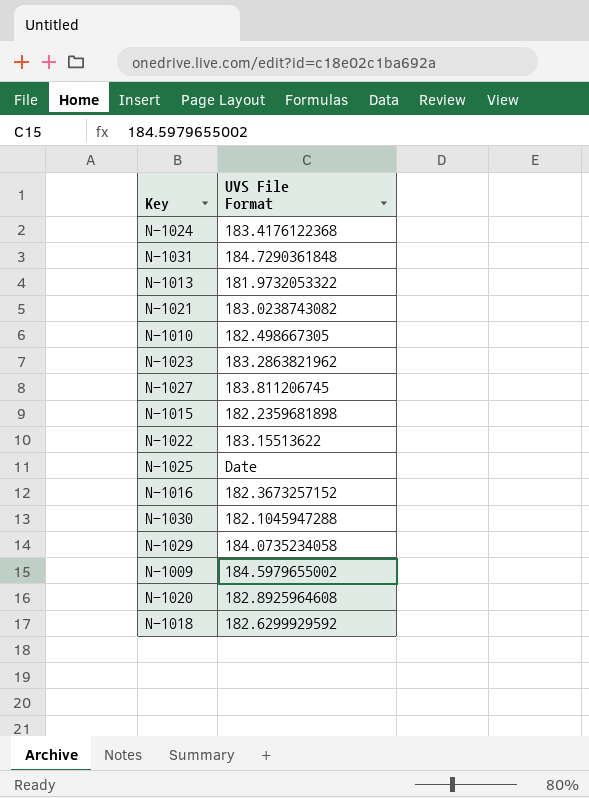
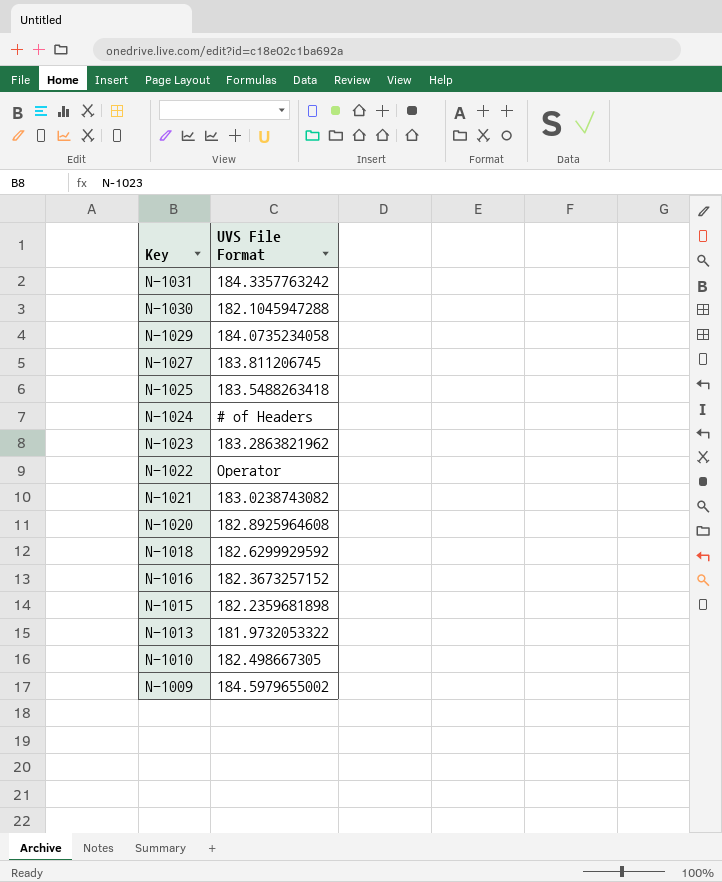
row order: none -> Key descending
N-1031 | UVS File Format: 184.7290361848 -> 184.3357763242
N-1025 | UVS File Format: Date -> 183.5488263418
N-1024 | UVS File Format: 183.4176122368 -> # of Headers
N-1022 | UVS File Format: 183.15513622 -> Operator

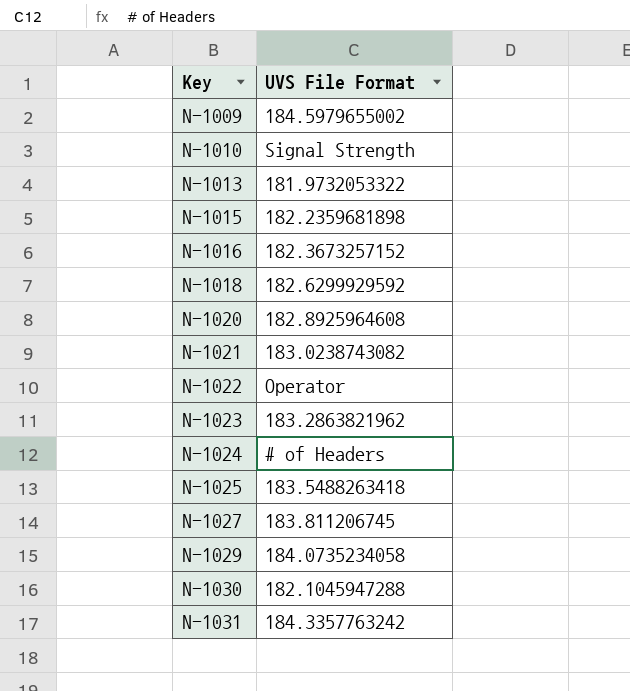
row order: Key descending -> Key ascending
N-1010 | UVS File Format: 182.498667305 -> Signal Strength

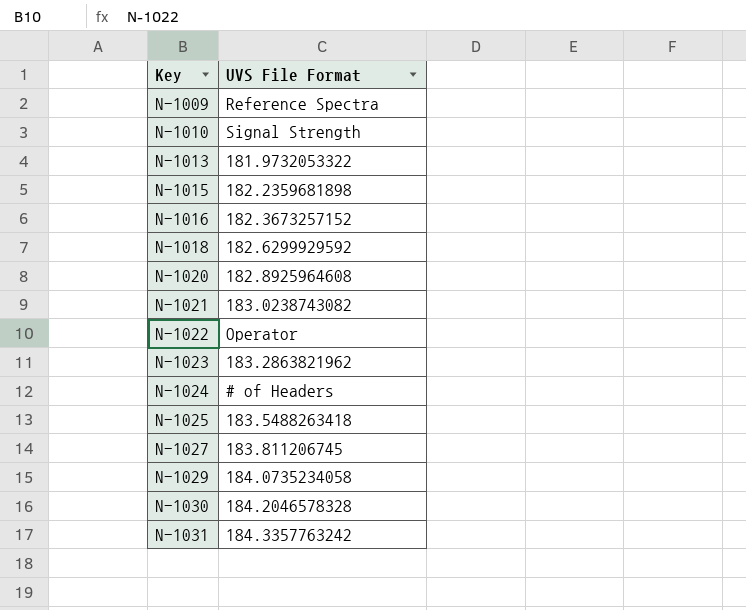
N-1009 | UVS File Format: 184.5979655002 -> Reference Spectra
N-1030 | UVS File Format: 182.1045947288 -> 184.2046578328

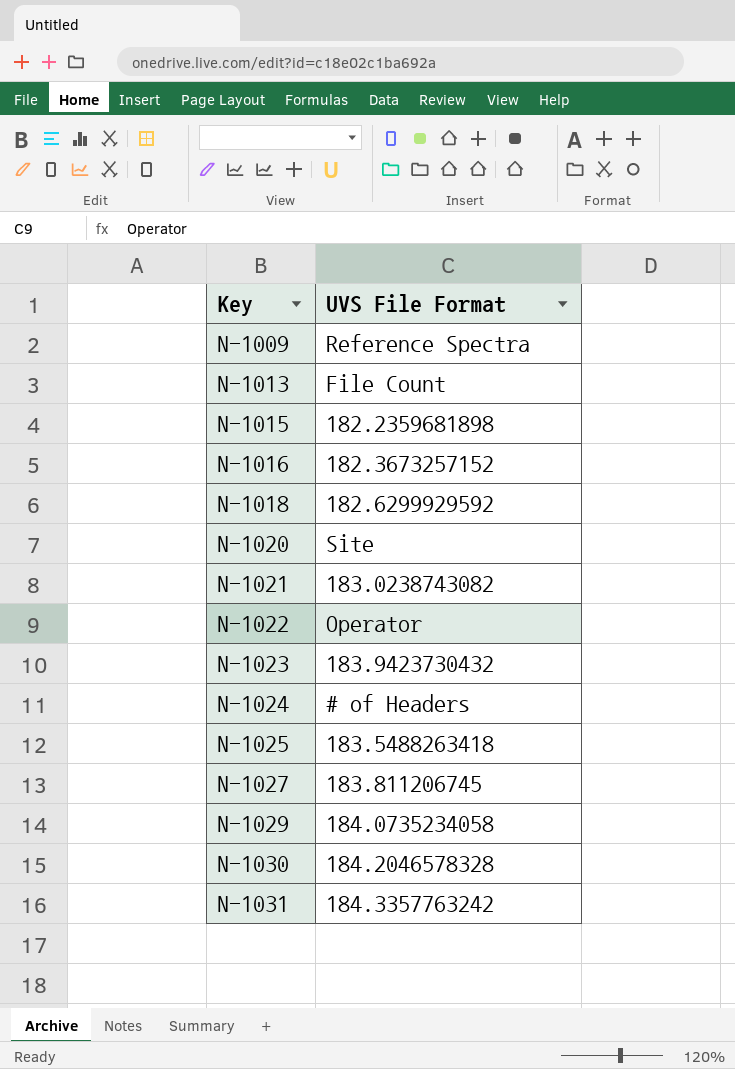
row N-1010: Signal Strength -> none
N-1013 | UVS File Format: 181.9732053322 -> File Count
N-1020 | UVS File Format: 182.8925964608 -> Site
N-1023 | UVS File Format: 183.2863821962 -> 183.9423730432

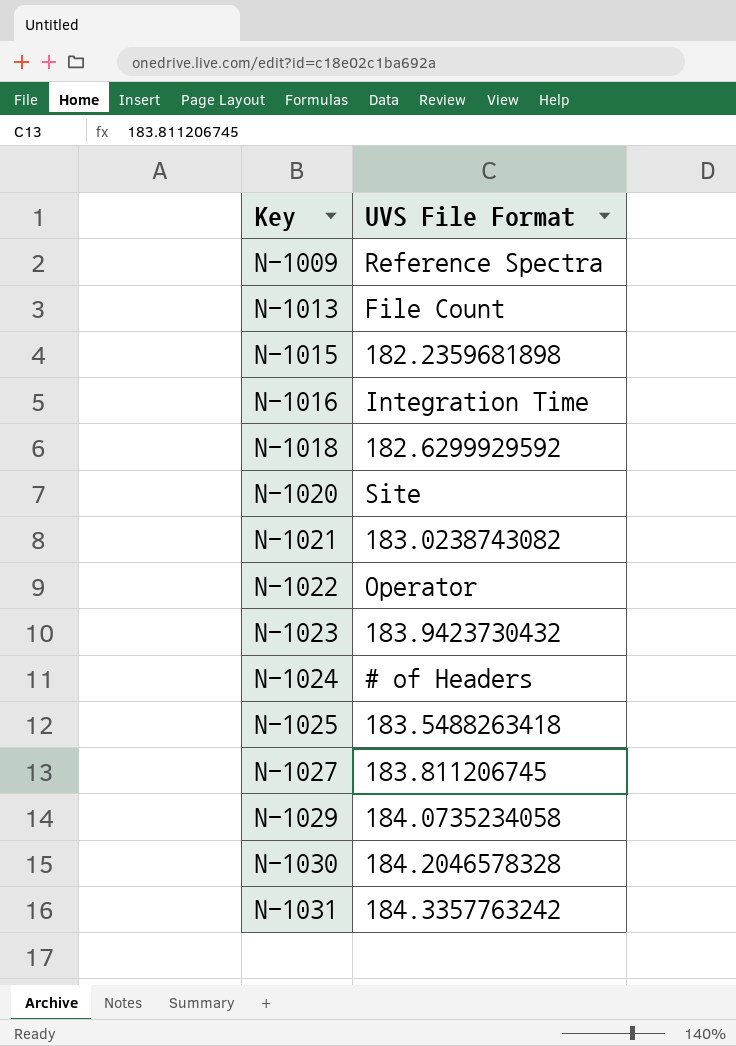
N-1016 | UVS File Format: 182.3673257152 -> Integration Time

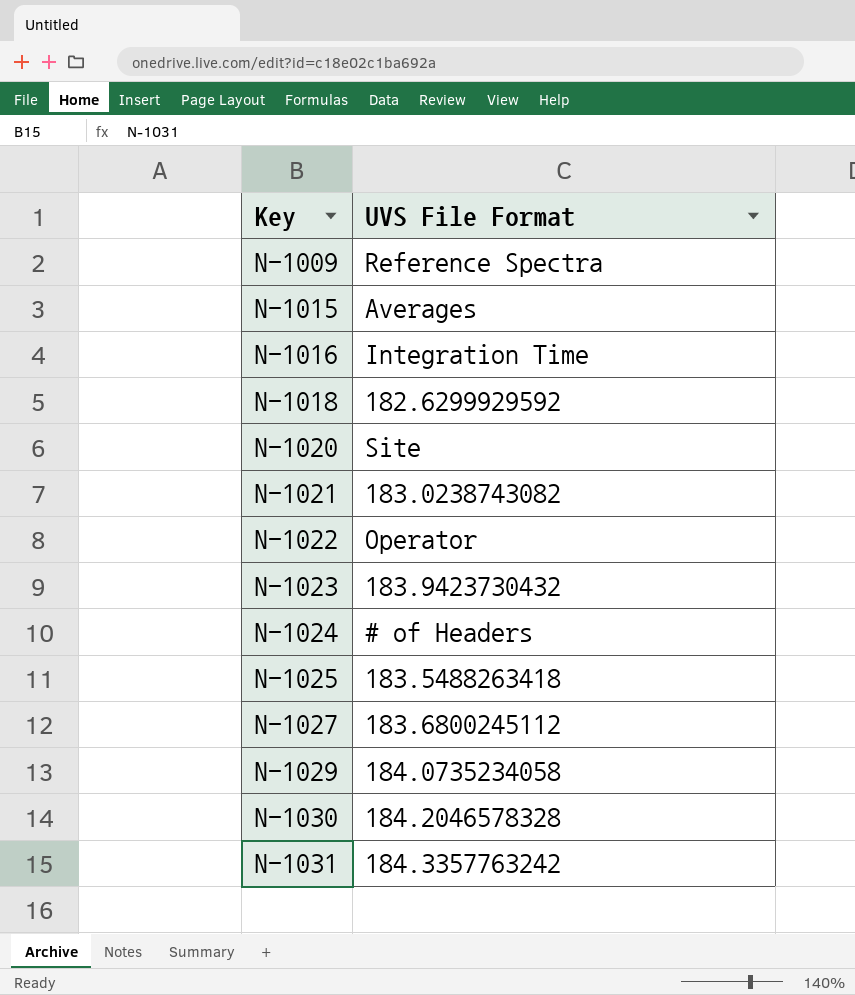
row N-1013: File Count -> none
N-1015 | UVS File Format: 182.2359681898 -> Averages
N-1027 | UVS File Format: 183.811206745 -> 183.6800245112

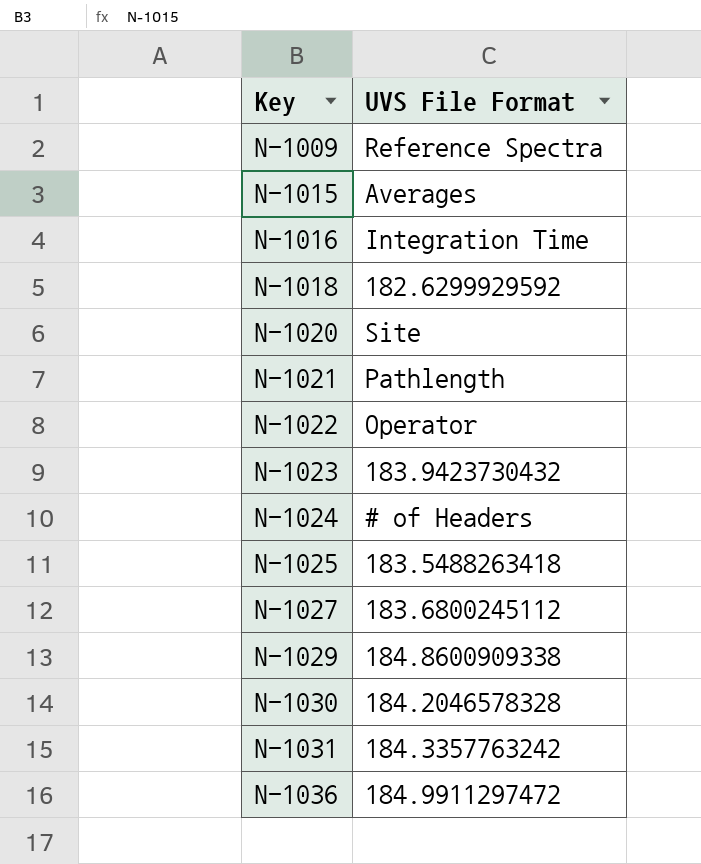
N-1021 | UVS File Format: 183.0238743082 -> Pathlength
N-1029 | UVS File Format: 184.0735234058 -> 184.8600909338
row N-1036: none -> 184.9911297472

